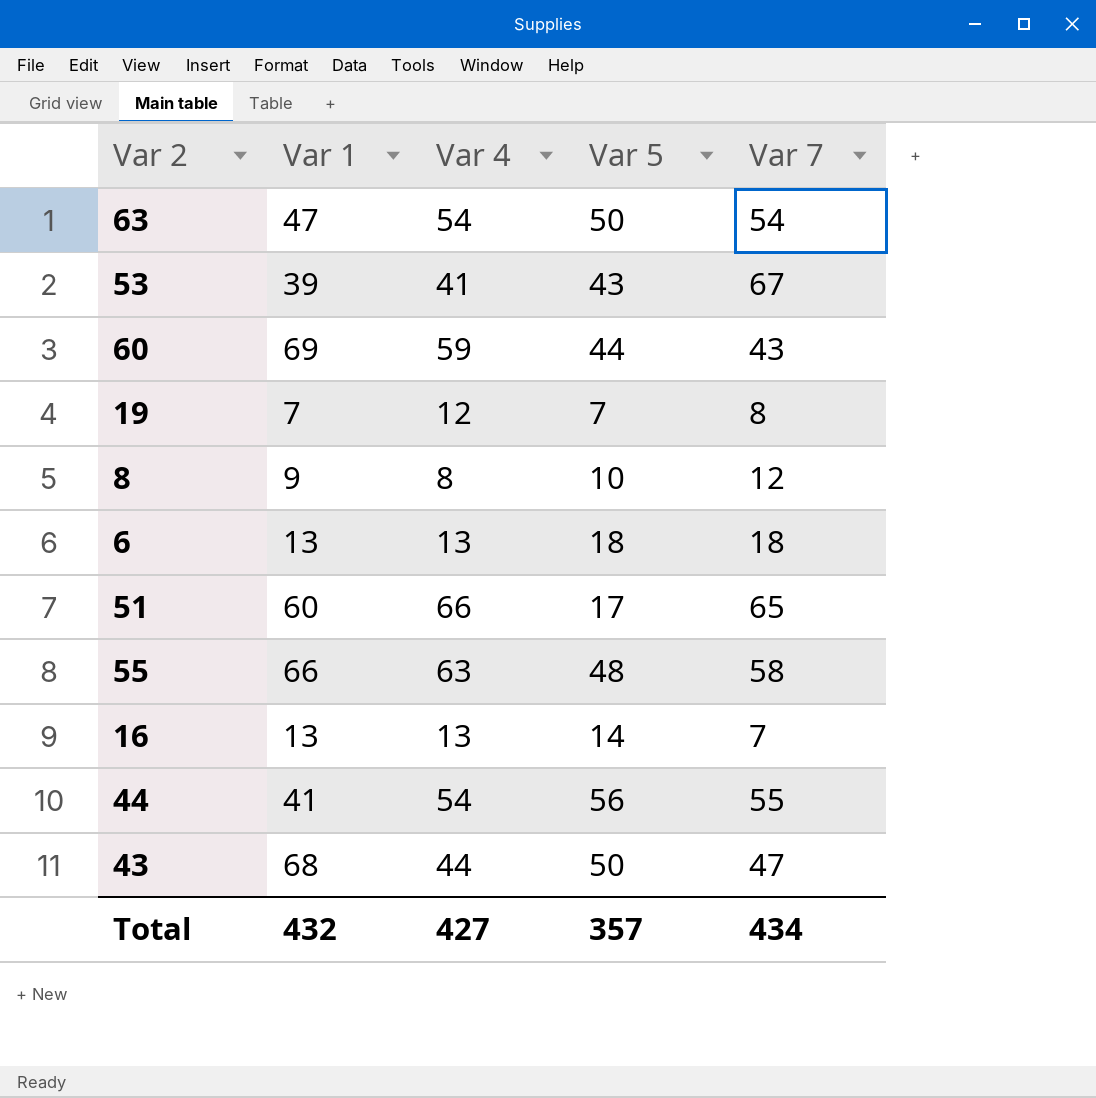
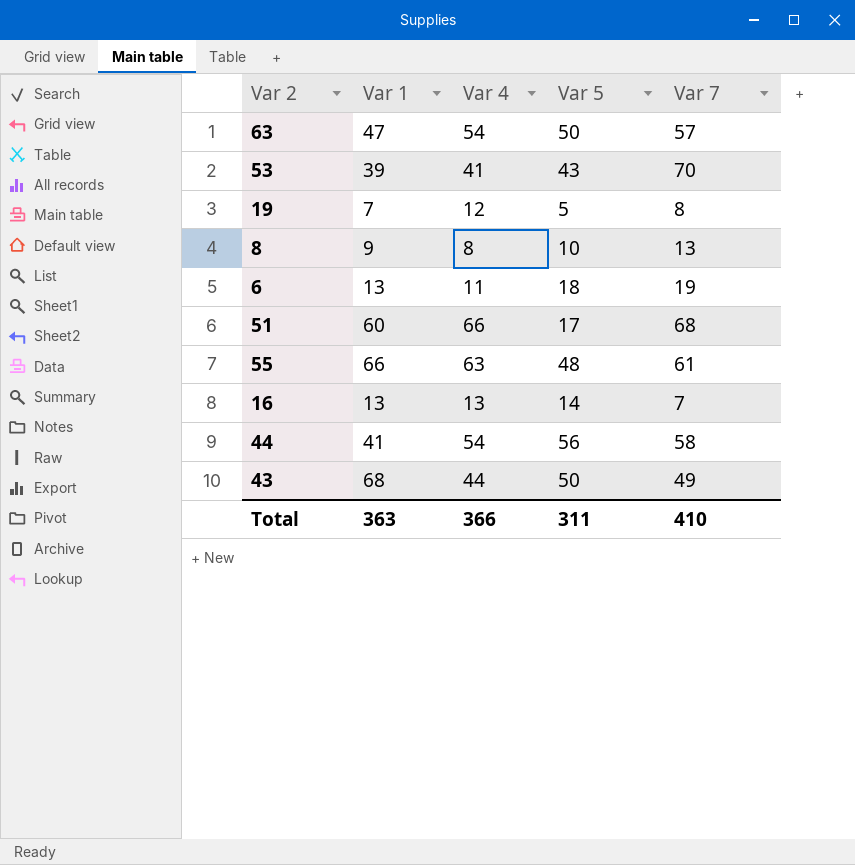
row 60: 69 | 59 | 44 | 43 -> none
63 | Var 7: 54 -> 57
53 | Var 7: 67 -> 70
19 | Var 5: 7 -> 5
8 | Var 7: 12 -> 13
6 | Var 4: 13 -> 11
6 | Var 7: 18 -> 19
51 | Var 7: 65 -> 68
55 | Var 7: 58 -> 61
44 | Var 7: 55 -> 58
43 | Var 7: 47 -> 49
Total | Var 1: 432 -> 363
Total | Var 4: 427 -> 366
Total | Var 5: 357 -> 311
Total | Var 7: 434 -> 410

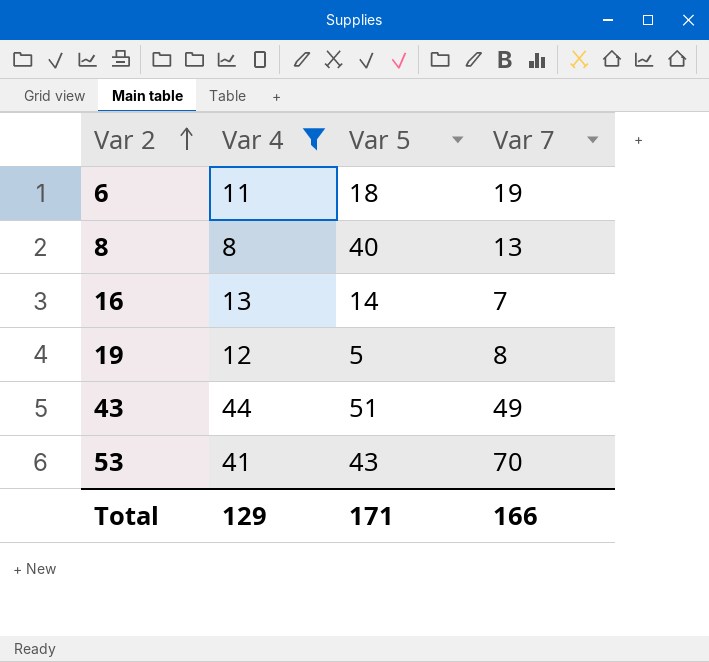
filter: none -> Var 4 <= 44
row order: none -> Var 2 ascending
column Var 1 | position: 2 -> none
8 | Var 5: 10 -> 40
43 | Var 5: 50 -> 51
Total | Var 4: 366 -> 129
Total | Var 5: 311 -> 171
Total | Var 7: 410 -> 166

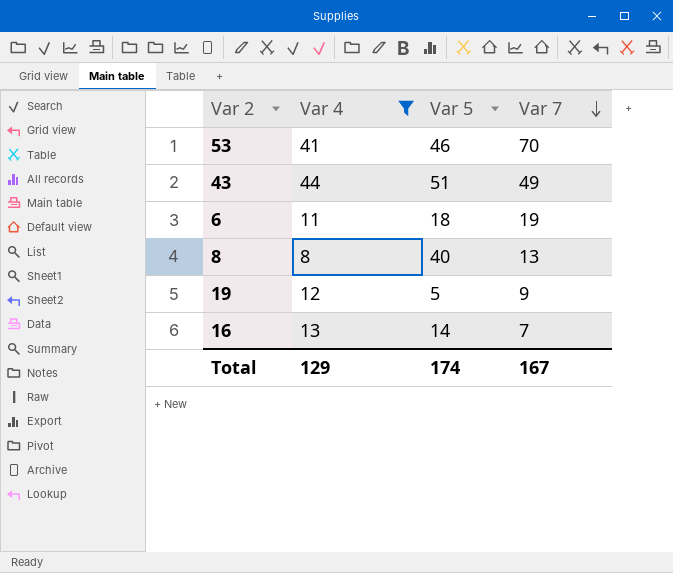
row order: Var 2 ascending -> Var 7 descending
53 | Var 5: 43 -> 46
19 | Var 7: 8 -> 9
Total | Var 5: 171 -> 174
Total | Var 7: 166 -> 167

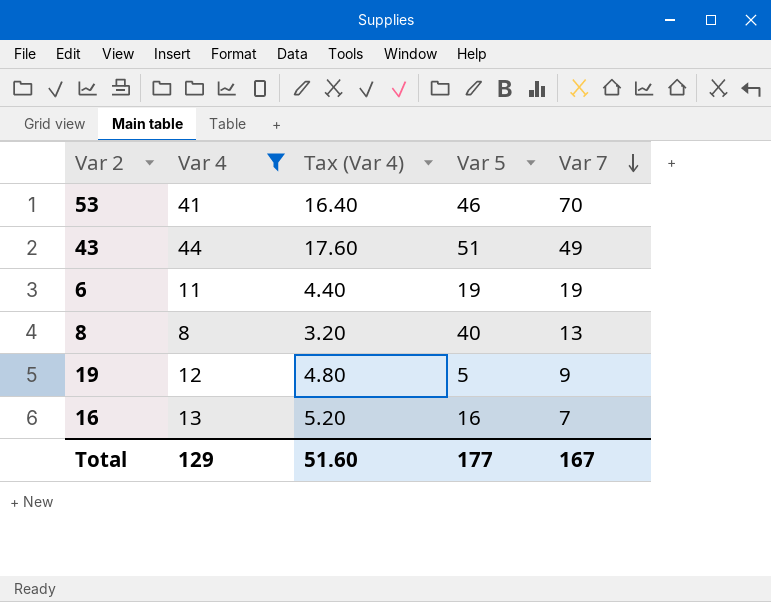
column Tax (Var 4) | formula: none -> [Var 4] * 0.4
6 | Var 5: 18 -> 19
16 | Var 5: 14 -> 16
Total | Var 5: 174 -> 177

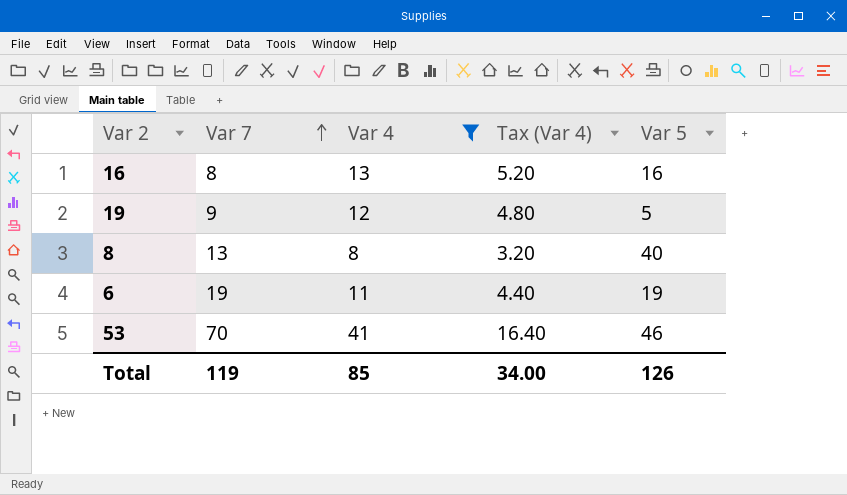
row order: Var 7 descending -> Var 7 ascending
column Var 7 | position: 5 -> 2
row 43: 44 | 17.60 | 51 | 49 -> none
16 | Var 7: 7 -> 8
Total | Var 7: 167 -> 119
Total | Var 4: 129 -> 85
Total | Tax (Var 4): 51.60 -> 34.00
Total | Var 5: 177 -> 126

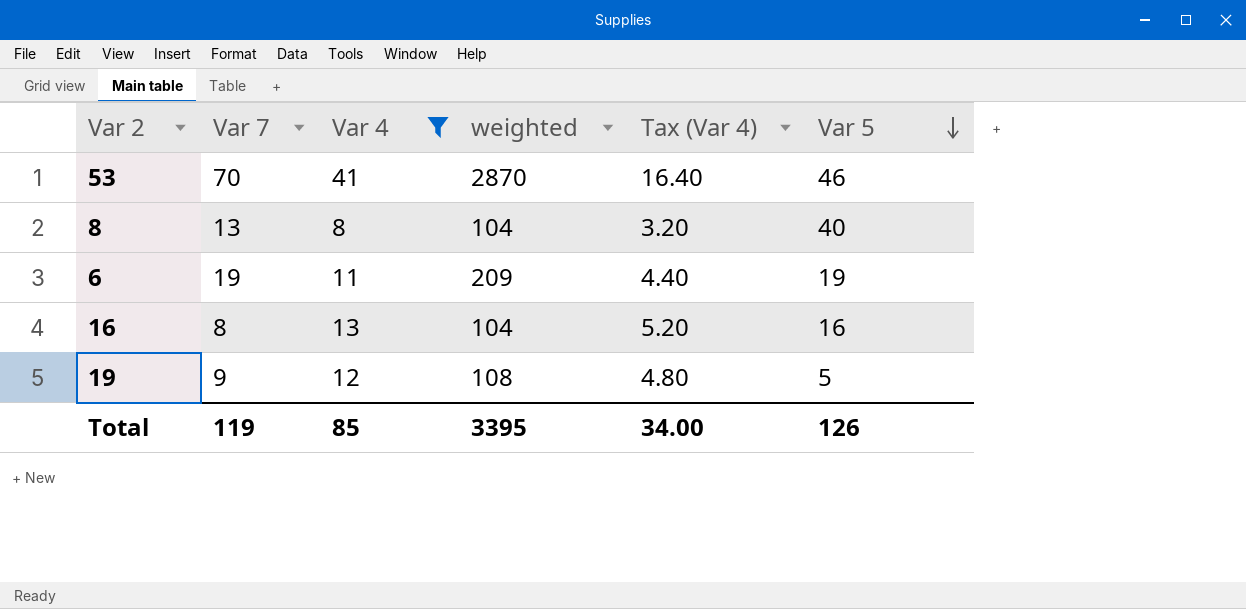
row order: Var 7 ascending -> Var 5 descending
column weighted | formula: none -> [Var 7] * [Var 4]

